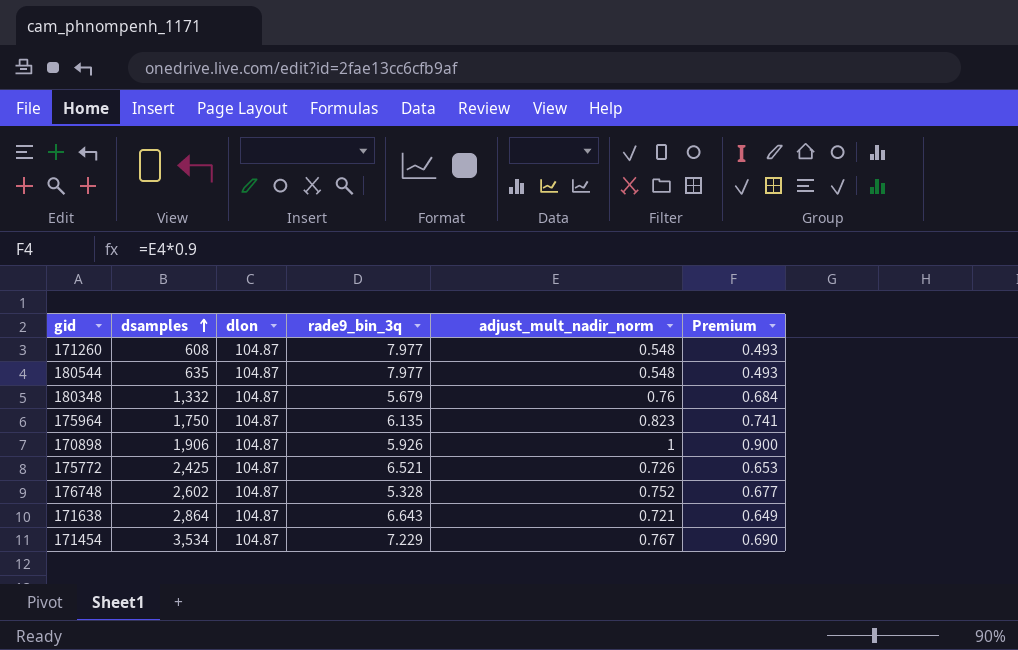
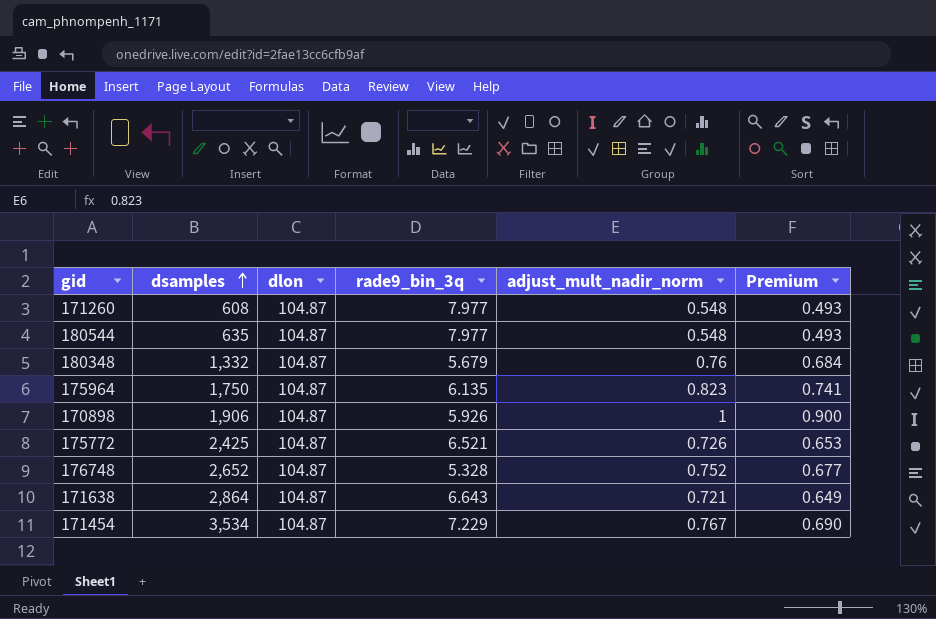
176748 | dsamples: 2,602 -> 2,652

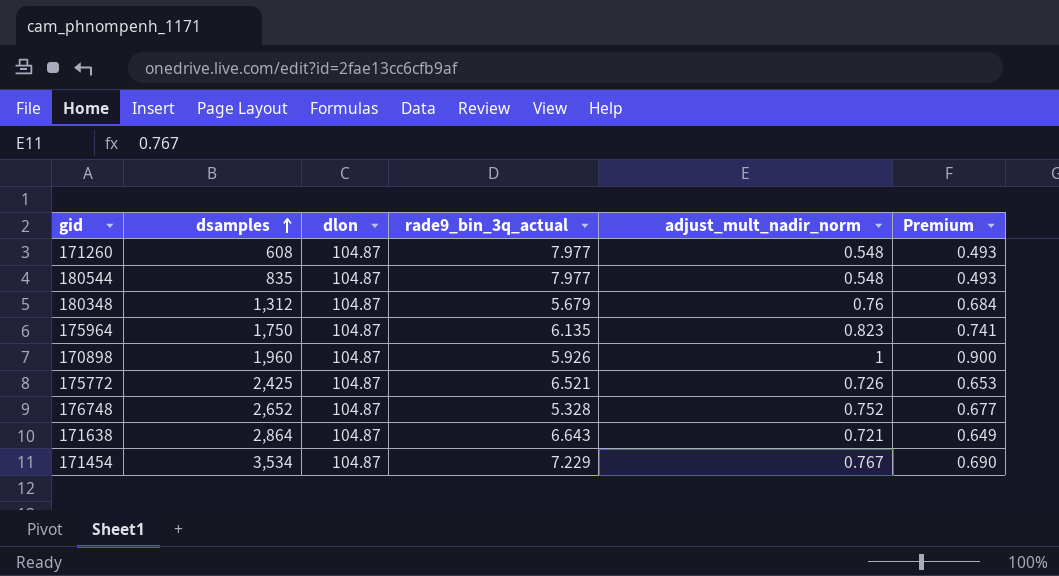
column name: rade9_bin_3q -> rade9_bin_3q_actual
180544 | dsamples: 635 -> 835
180348 | dsamples: 1,332 -> 1,312
170898 | dsamples: 1,906 -> 1,960

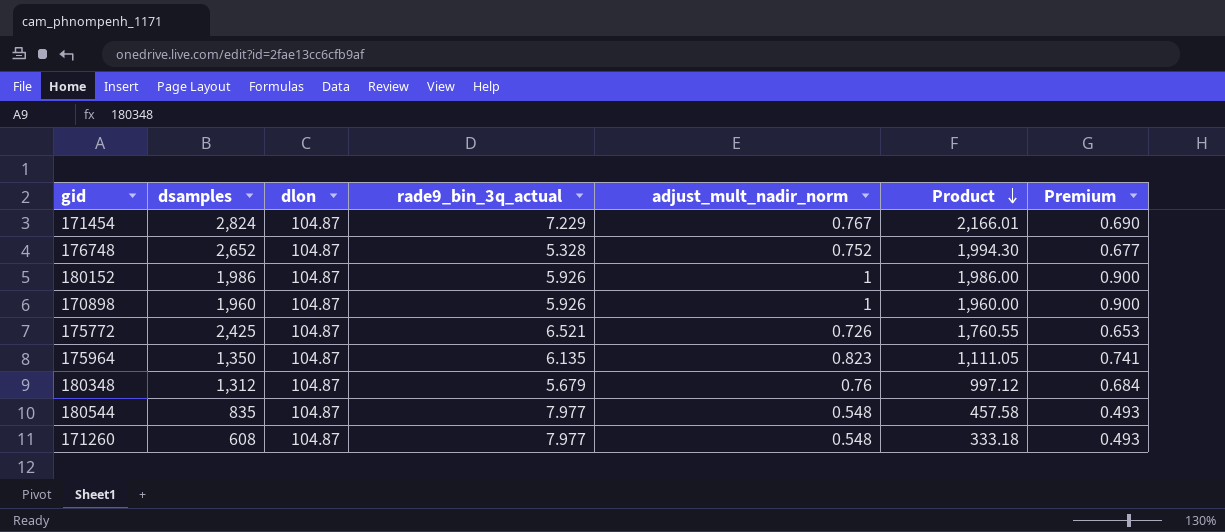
row order: dsamples ascending -> Product descending
column Product | formula: none -> [dsamples] * [adjust_mult_nadir_norm]
row 171638: 2,864 | 104.87 | 6.643 | 0.721 | 0.649 -> none
171454 | dsamples: 3,534 -> 2,824
row 180152: none -> 1,986 | 104.87 | 5.926 | 1 | 1,986.00 | 0.900
175964 | dsamples: 1,750 -> 1,350

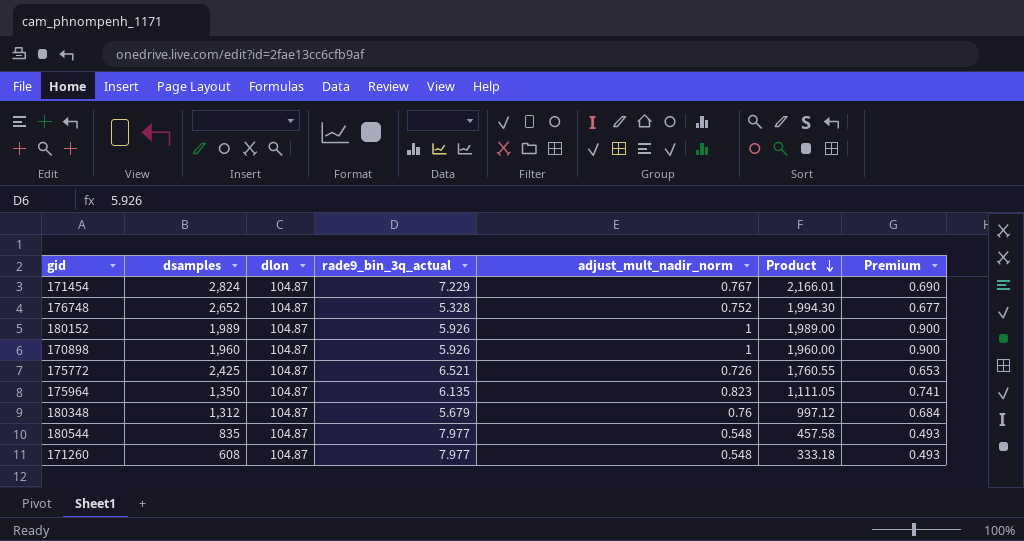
180152 | dsamples: 1,986 -> 1,989
180152 | Product: 1,986.00 -> 1,989.00

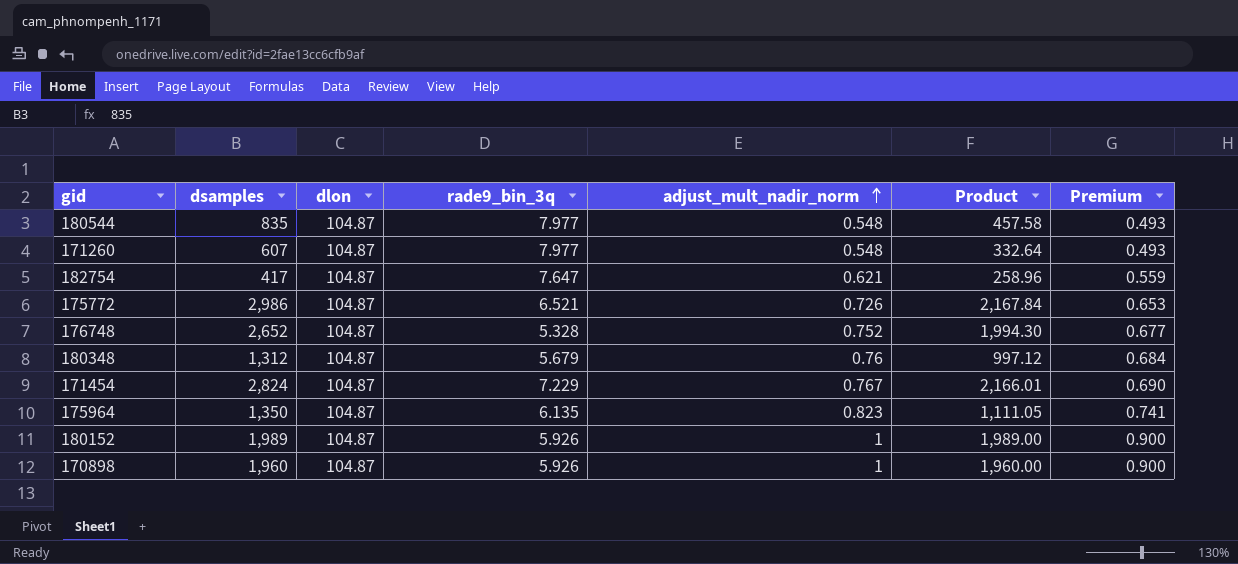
row order: Product descending -> adjust_mult_nadir_norm ascending
column name: rade9_bin_3q_actual -> rade9_bin_3q
171260 | dsamples: 608 -> 607
171260 | Product: 333.18 -> 332.64
row 182754: none -> 417 | 104.87 | 7.647 | 0.621 | 258.96 | 0.559
175772 | dsamples: 2,425 -> 2,986
175772 | Product: 1,760.55 -> 2,167.84

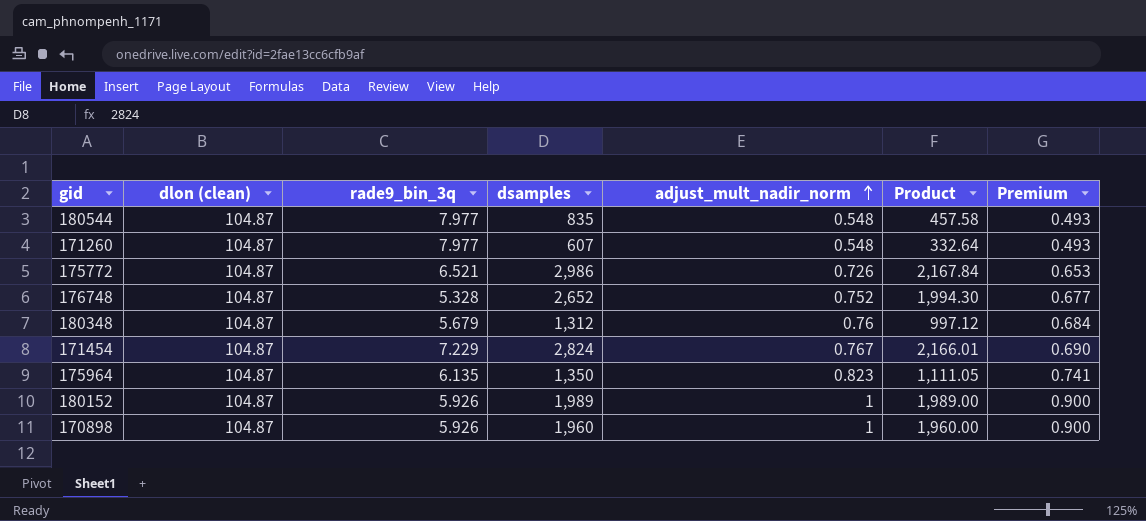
column name: dlon -> dlon (clean)
column dsamples | position: 2 -> 4
row 182754: 417 | 104.87 | 7.647 | 0.621 | 258.96 | 0.559 -> none

